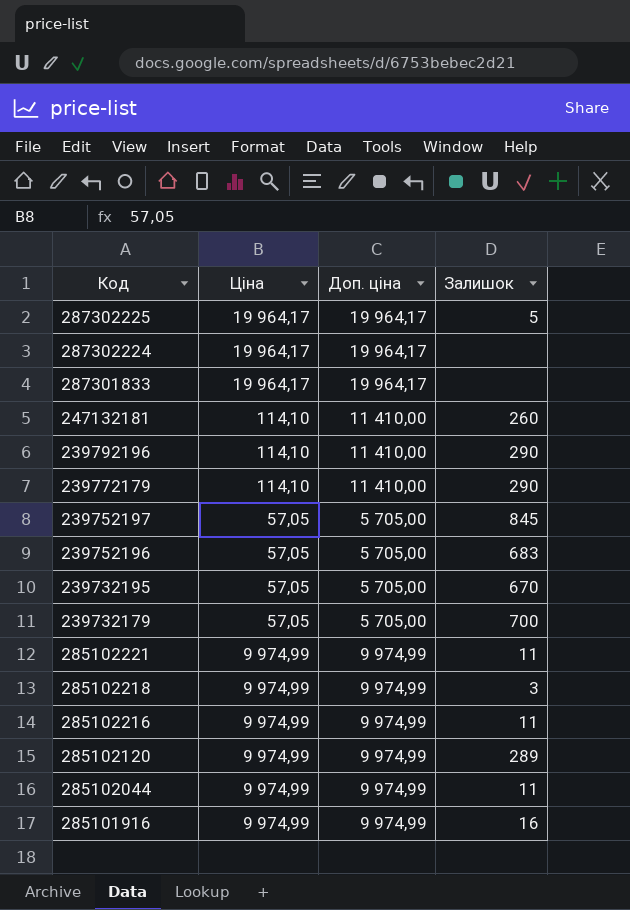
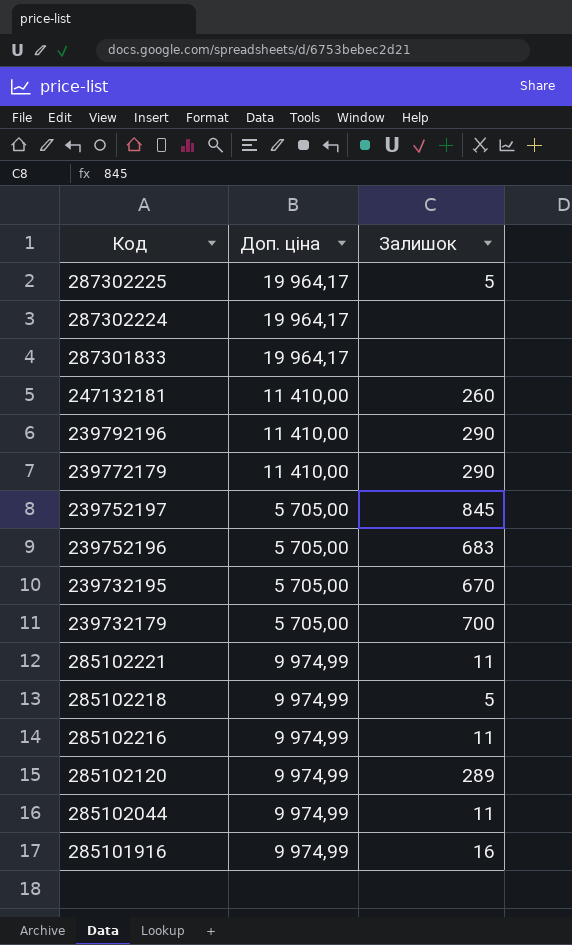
column Ціна | position: 2 -> none
285102218 | Залишок: 3 -> 5

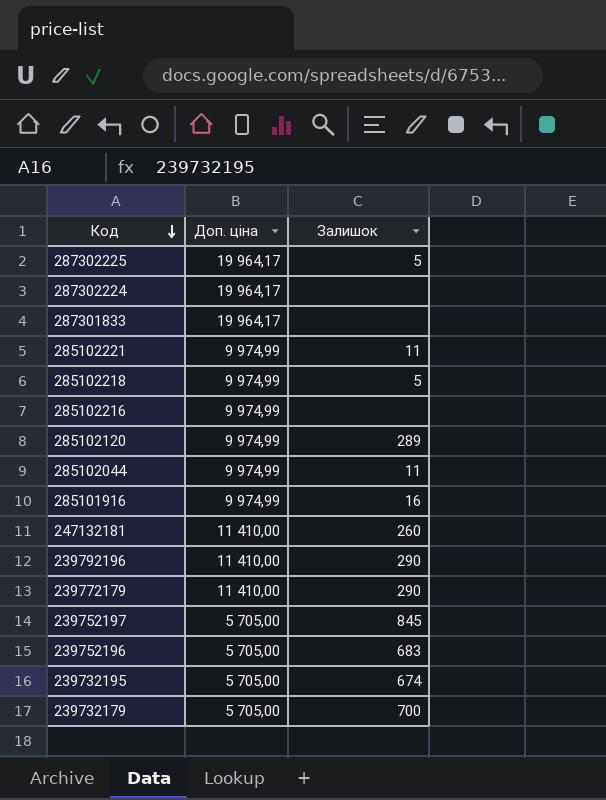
row order: none -> Код descending
285102216 | Залишок: 11 -> none
239732195 | Залишок: 670 -> 674

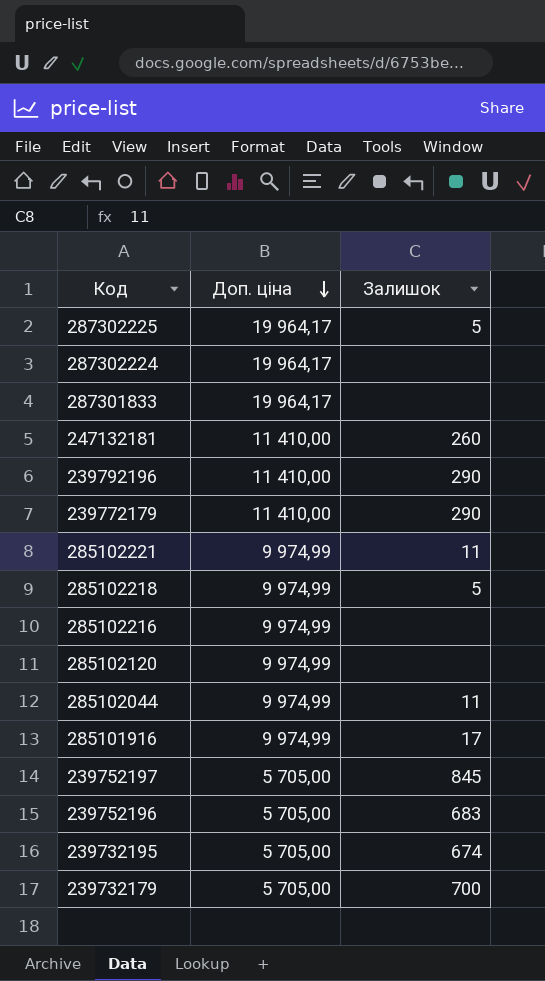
row order: Код descending -> Доп. ціна descending
285102120 | Залишок: 289 -> none
285101916 | Залишок: 16 -> 17

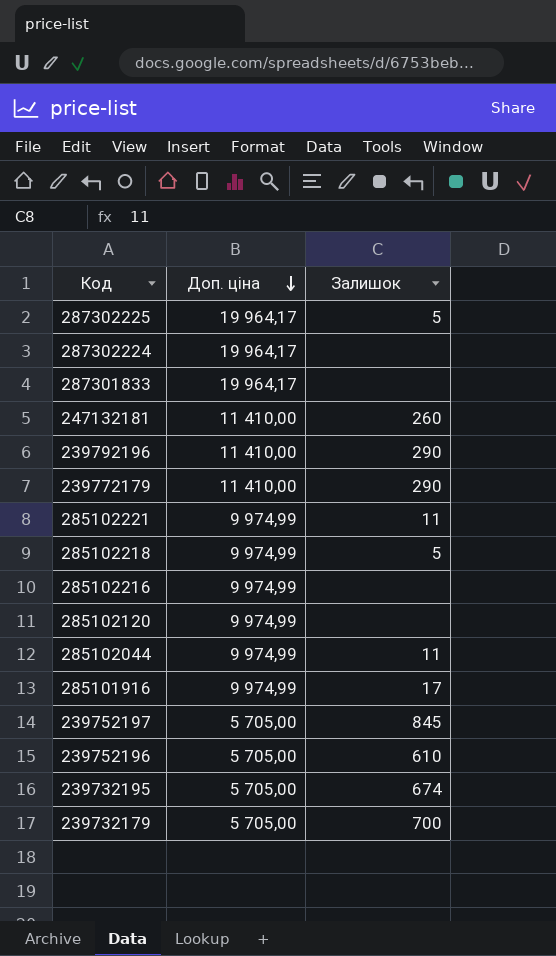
239752196 | Залишок: 683 -> 610

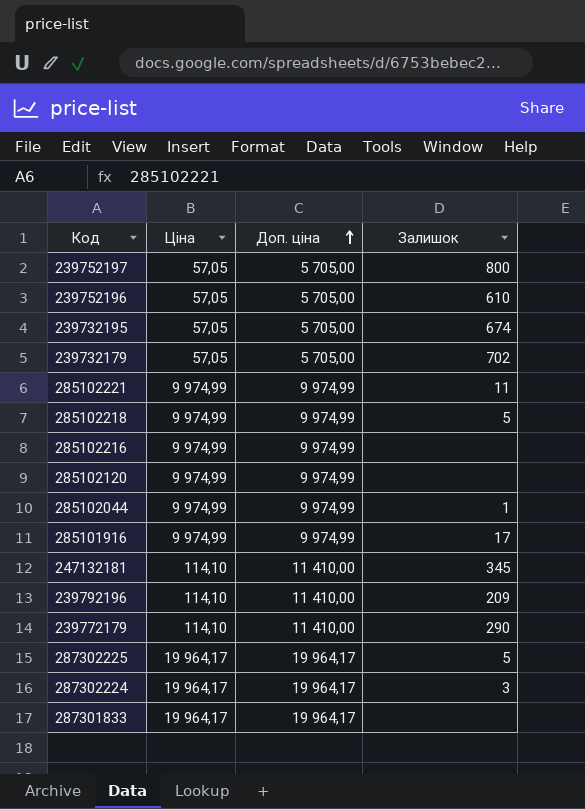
row order: Доп. ціна descending -> Доп. ціна ascending
column Ціна | position: none -> 2
239752197 | Залишок: 845 -> 800
239732179 | Залишок: 700 -> 702
285102044 | Залишок: 11 -> 1
247132181 | Залишок: 260 -> 345
239792196 | Залишок: 290 -> 209
287302224 | Залишок: none -> 3

